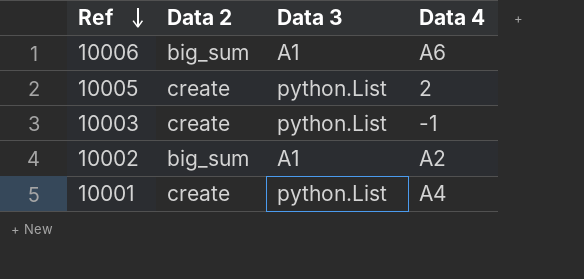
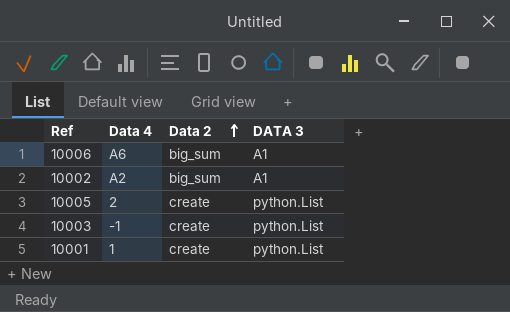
row order: Ref descending -> Data 2 ascending
column Data 4 | position: 4 -> 2
column name: Data 3 -> DATA 3
10001 | Data 4: A4 -> 1

